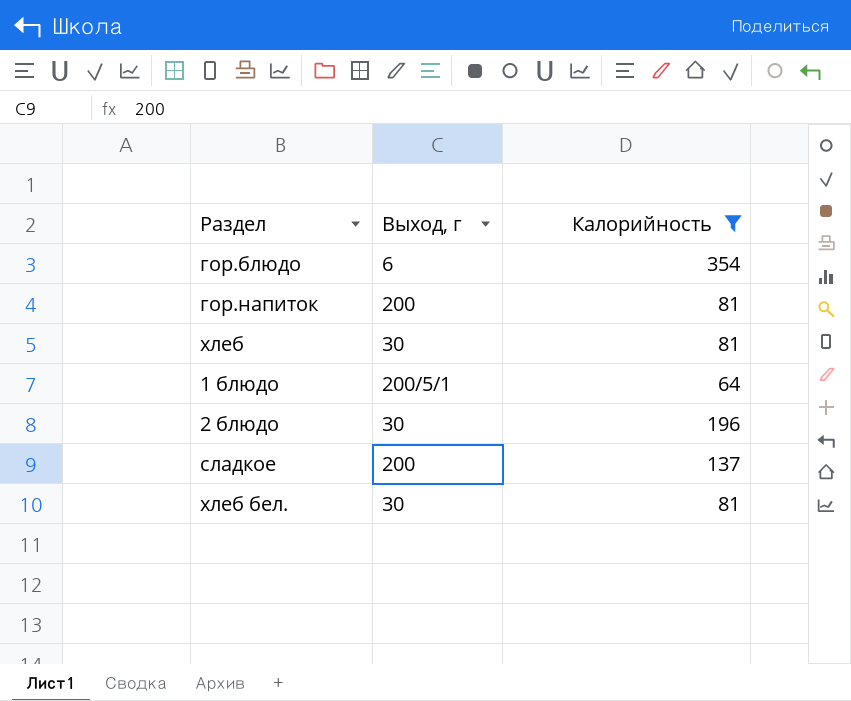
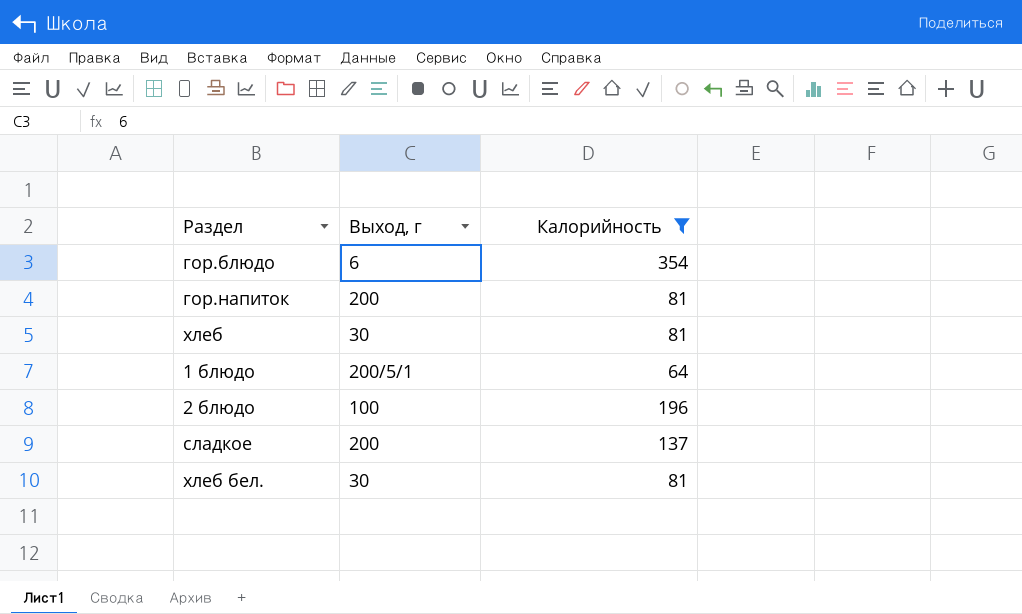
2 блюдо | Выход, г: 30 -> 100

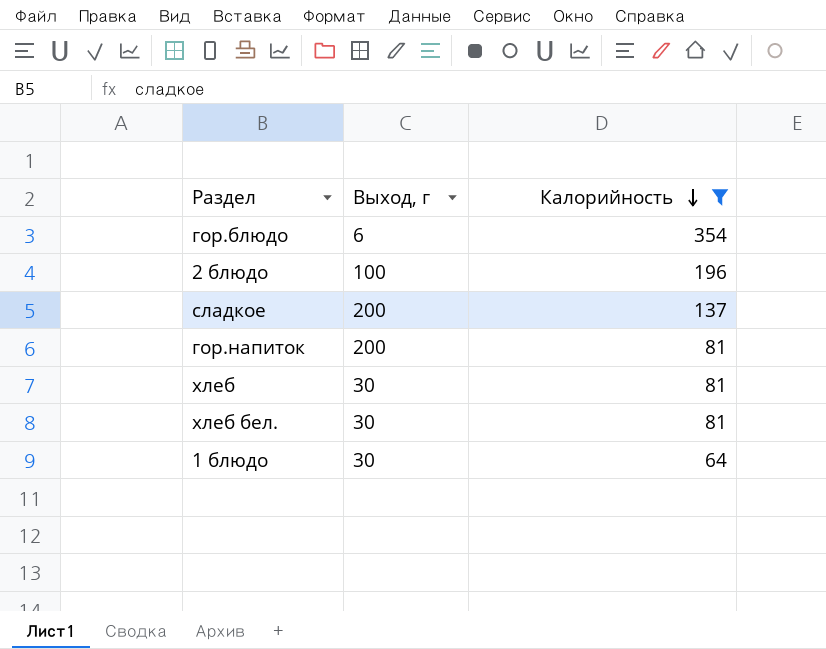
row order: none -> Калорийность descending
1 блюдо | Выход, г: 200/5/1 -> 30

